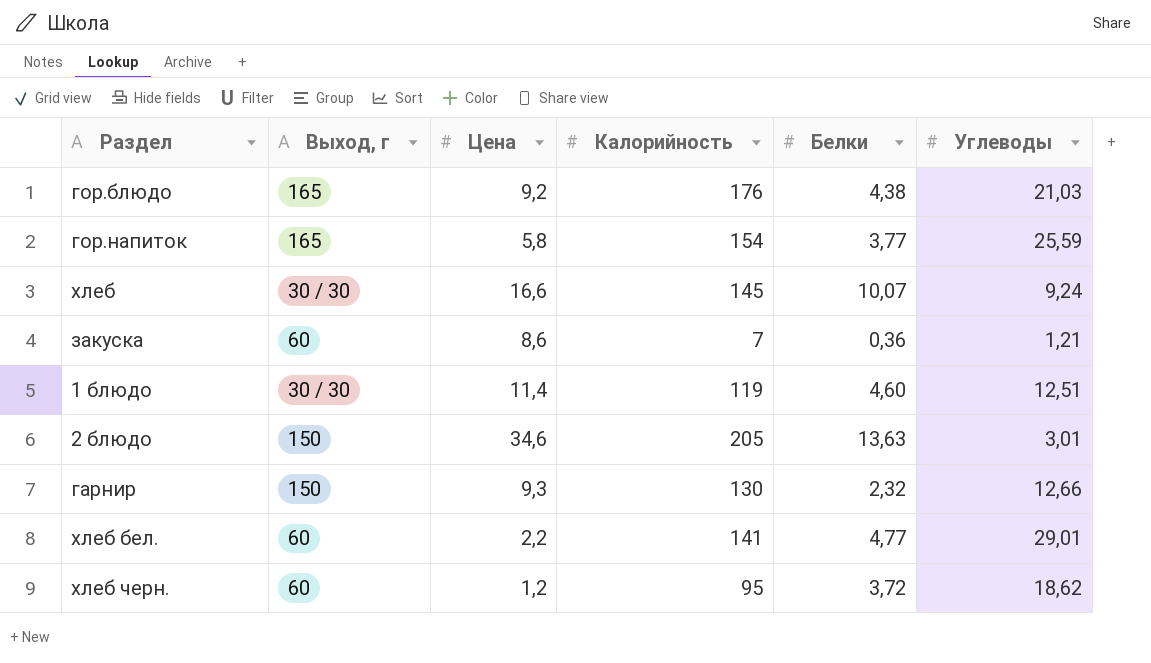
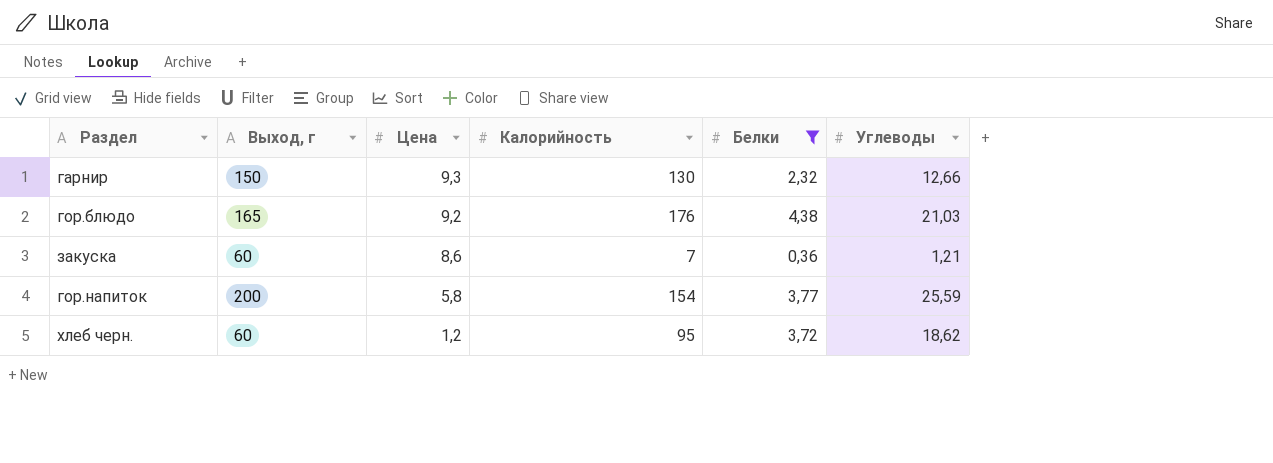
filter: none -> Белки <= 4,38
row order: none -> Цена descending
гор.напиток | Выход, г: 165 -> 200

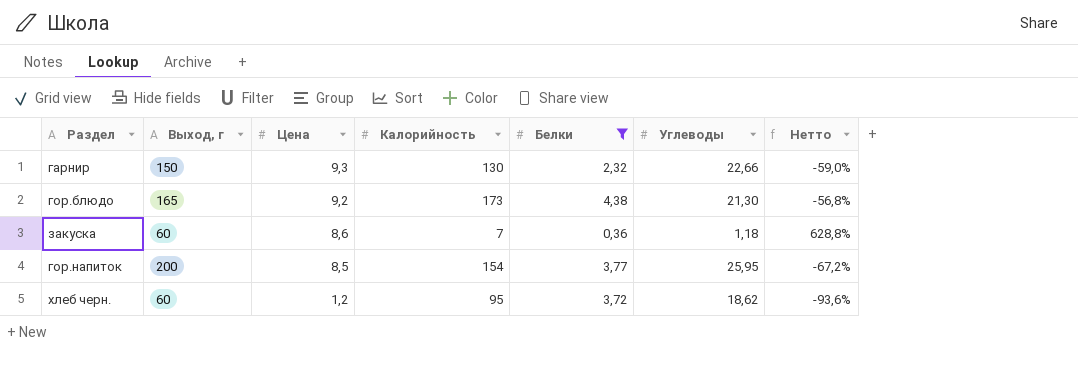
column Нетто | formula: none -> ([Цена] - [Углеводы]) / [Углеводы]
гарнир | Углеводы: 12,66 -> 22,66
гор.блюдо | Калорийность: 176 -> 173
гор.блюдо | Углеводы: 21,03 -> 21,30
закуска | Углеводы: 1,21 -> 1,18
гор.напиток | Цена: 5,8 -> 8,5
гор.напиток | Углеводы: 25,59 -> 25,95

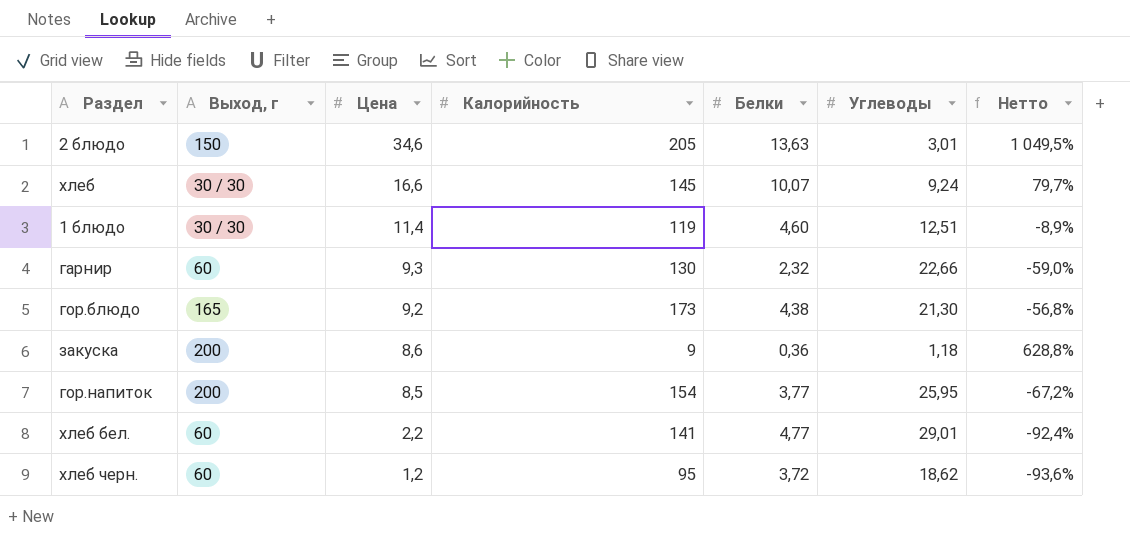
filter: Белки <= 4,38 -> none
гарнир | Выход, г: 150 -> 60
закуска | Выход, г: 60 -> 200
закуска | Калорийность: 7 -> 9

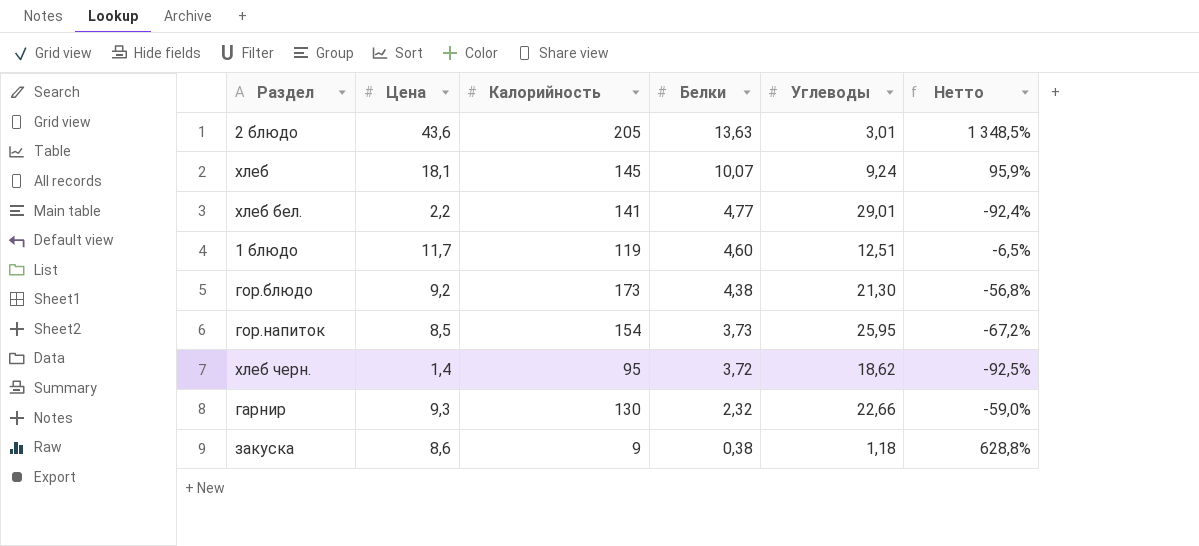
row order: Цена descending -> Белки descending
column Выход, г | position: 2 -> none
2 блюдо | Цена: 34,6 -> 43,6
2 блюдо | Нетто: 1 049,5% -> 1 348,5%
хлеб | Цена: 16,6 -> 18,1
хлеб | Нетто: 79,7% -> 95,9%
1 блюдо | Цена: 11,4 -> 11,7
1 блюдо | Нетто: -8,9% -> -6,5%
гор.напиток | Белки: 3,77 -> 3,73
хлеб черн. | Цена: 1,2 -> 1,4
хлеб черн. | Нетто: -93,6% -> -92,5%
закуска | Белки: 0,36 -> 0,38

